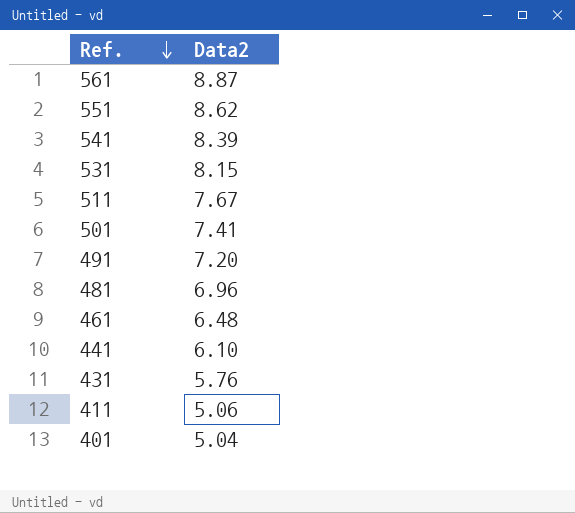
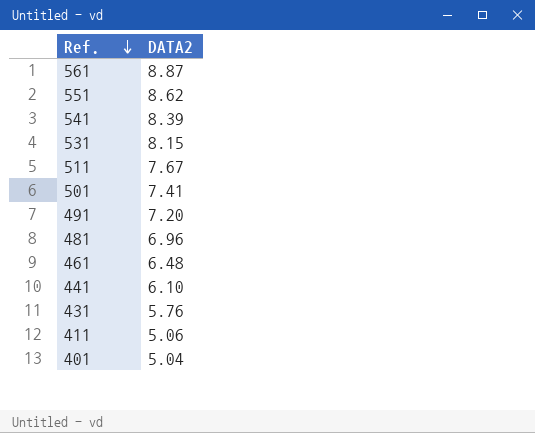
column name: Data2 -> DATA2

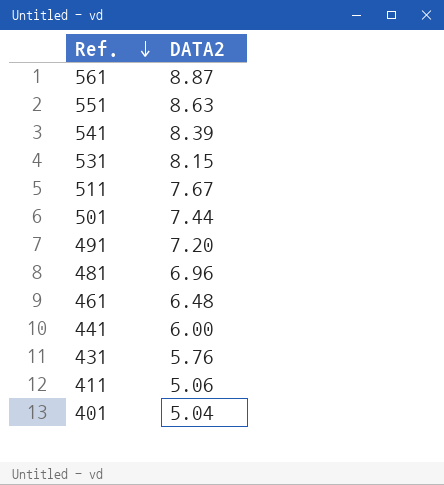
551 | DATA2: 8.62 -> 8.63
501 | DATA2: 7.41 -> 7.44
441 | DATA2: 6.10 -> 6.00

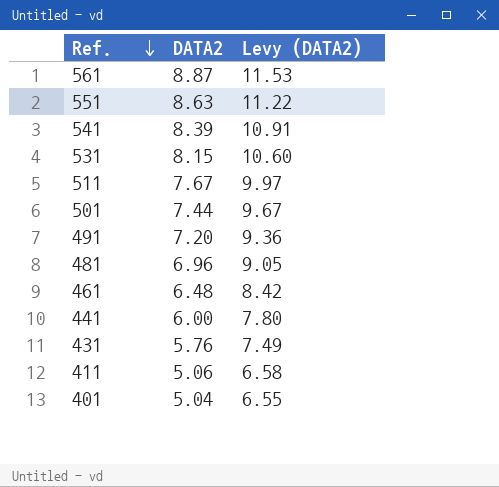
column Levy (DATA2) | formula: none -> [DATA2] * 1.3

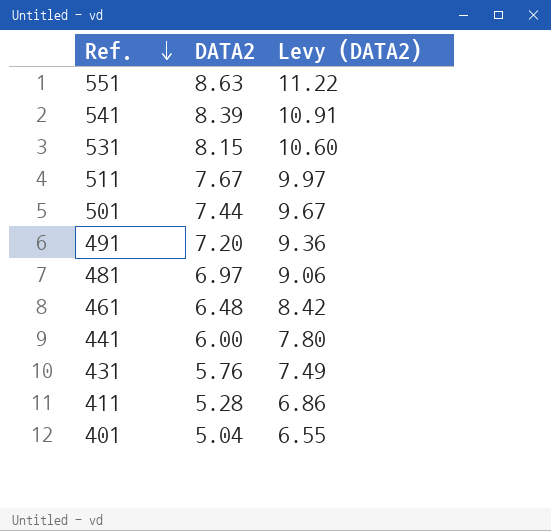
row 561: 8.87 | 11.53 -> none
481 | DATA2: 6.96 -> 6.97
481 | Levy (DATA2): 9.05 -> 9.06
411 | DATA2: 5.06 -> 5.28
411 | Levy (DATA2): 6.58 -> 6.86

